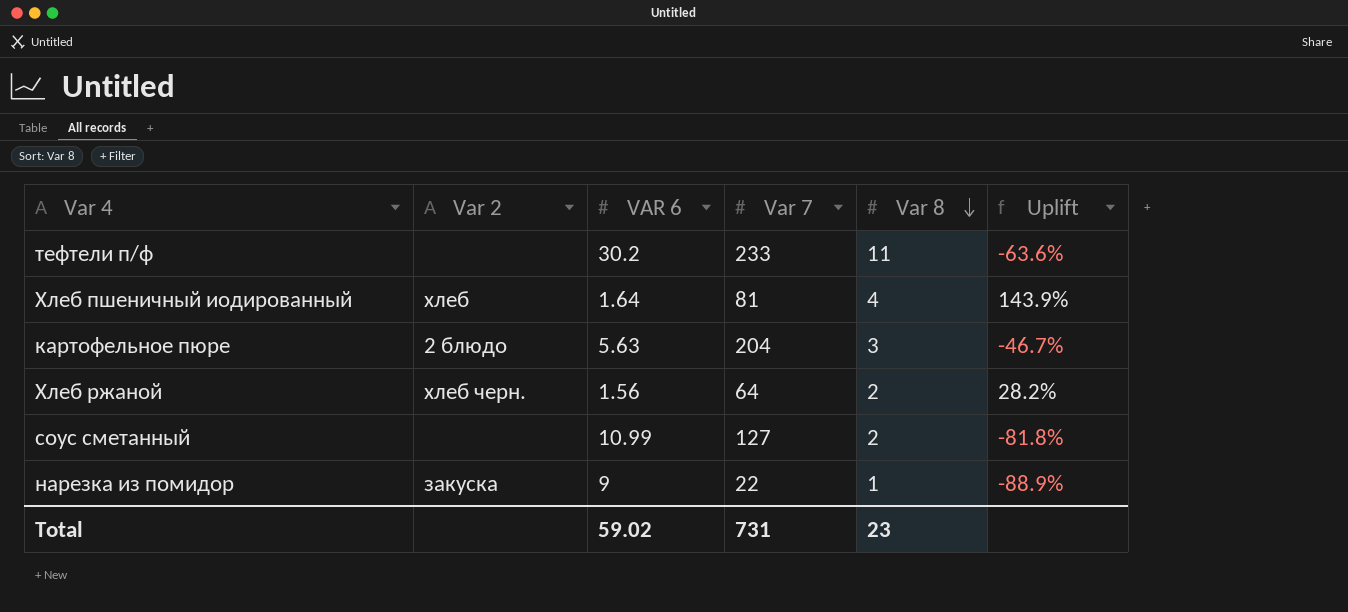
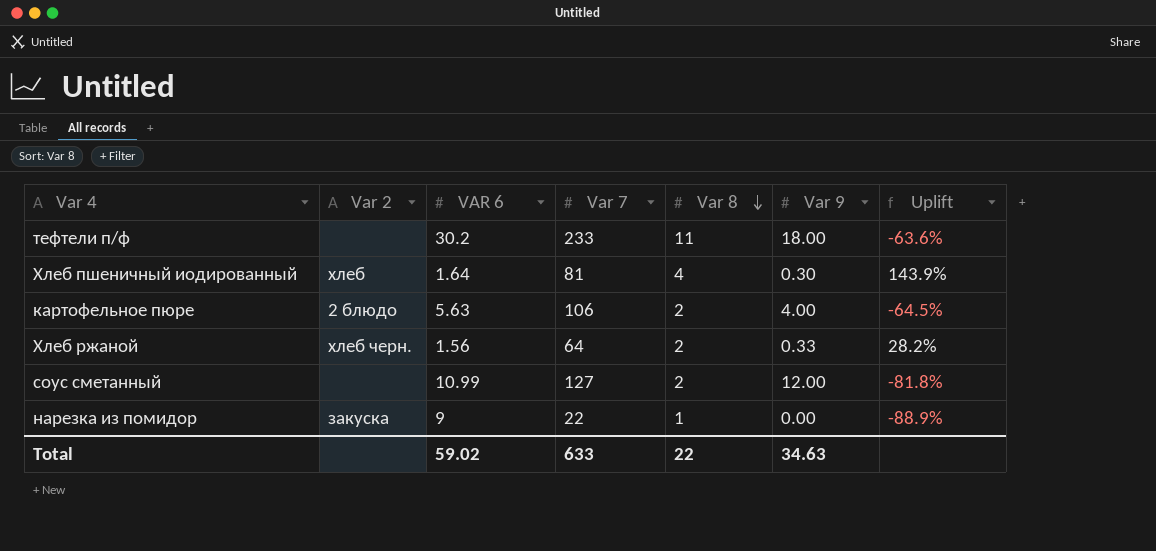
column Var 9 | position: none -> 6
картофельное пюре | Var 7: 204 -> 106
картофельное пюре | Var 8: 3 -> 2
картофельное пюре | Uplift: -46.7% -> -64.5%
Total | Var 7: 731 -> 633
Total | Var 8: 23 -> 22

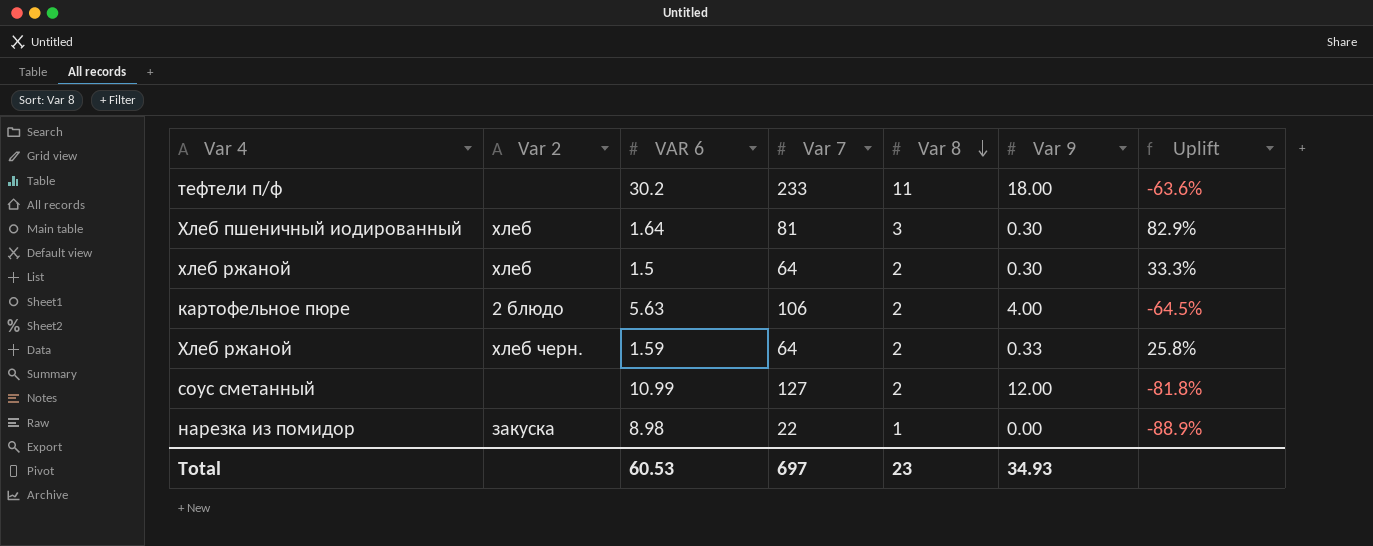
Хлеб пшеничный иодированный | Var 8: 4 -> 3
Хлеб пшеничный иодированный | Uplift: 143.9% -> 82.9%
row хлеб ржаной: none -> хлеб | 1.5 | 64 | 2 | 0.30 | 33.3%
Хлеб ржаной | VAR 6: 1.56 -> 1.59
Хлеб ржаной | Uplift: 28.2% -> 25.8%
нарезка из помидор | VAR 6: 9 -> 8.98
Total | VAR 6: 59.02 -> 60.53
Total | Var 7: 633 -> 697
Total | Var 8: 22 -> 23
Total | Var 9: 34.63 -> 34.93

